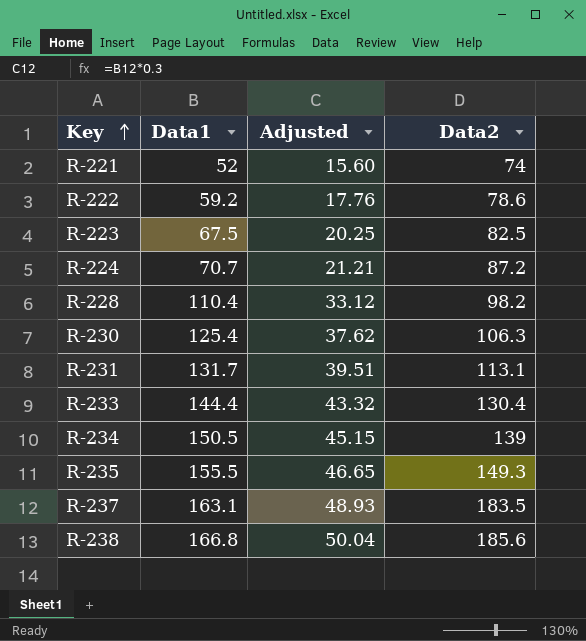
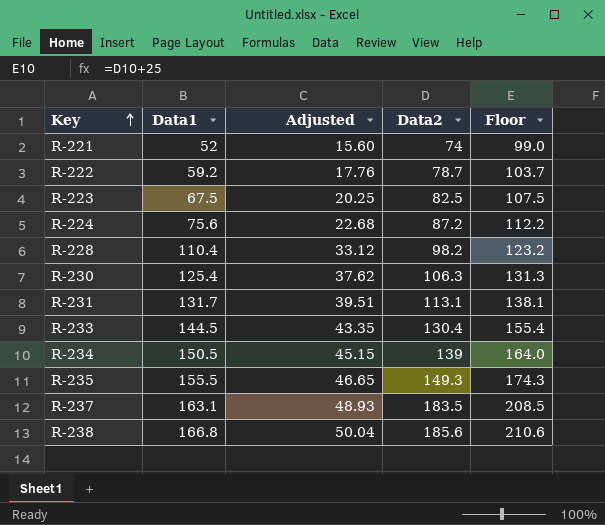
column Floor | formula: none -> [Data2] + 25
R-222 | Data2: 78.6 -> 78.7
R-224 | Data1: 70.7 -> 75.6
R-224 | Adjusted: 21.21 -> 22.68
R-233 | Data1: 144.4 -> 144.5
R-233 | Adjusted: 43.32 -> 43.35

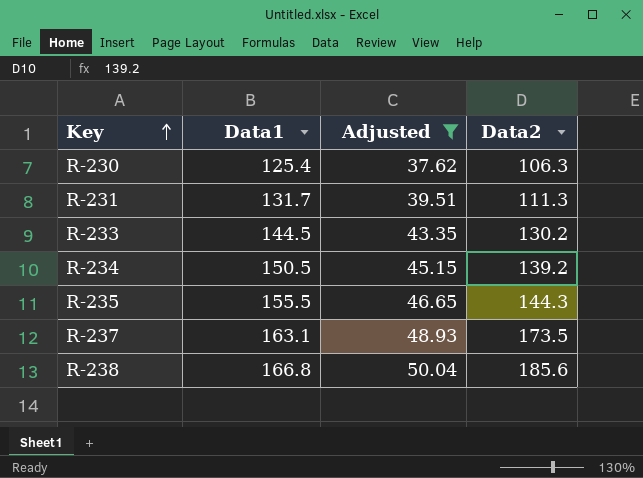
filter: none -> Adjusted >= 37.62
column Floor | formula: [Data2] + 25 -> none
R-231 | Data2: 113.1 -> 111.3
R-233 | Data2: 130.4 -> 130.2
R-234 | Data2: 139 -> 139.2
R-235 | Data2: 149.3 -> 144.3
R-237 | Data2: 183.5 -> 173.5

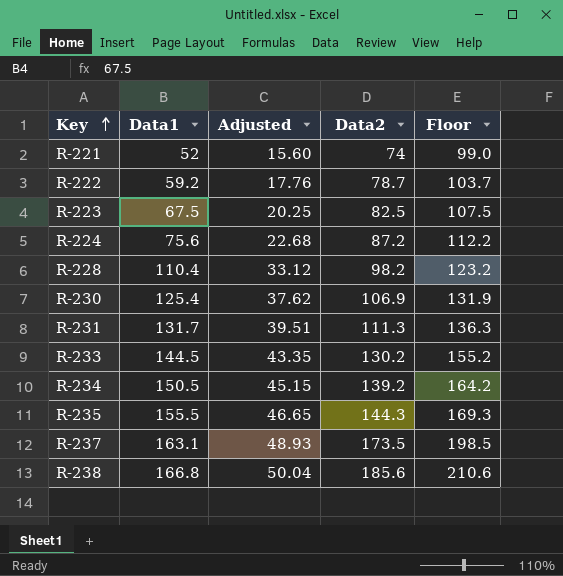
filter: Adjusted >= 37.62 -> none
column Floor | formula: none -> [Data2] + 25
R-230 | Data2: 106.3 -> 106.9

